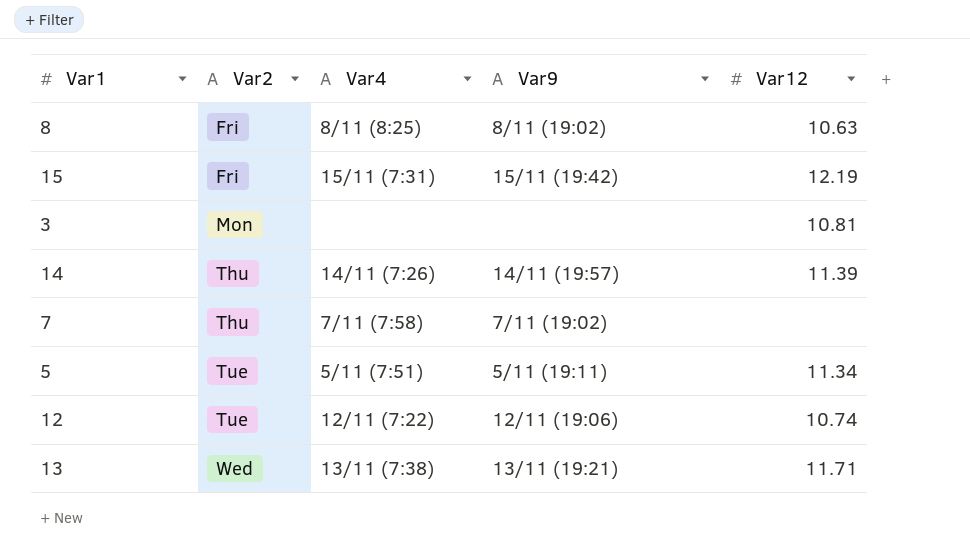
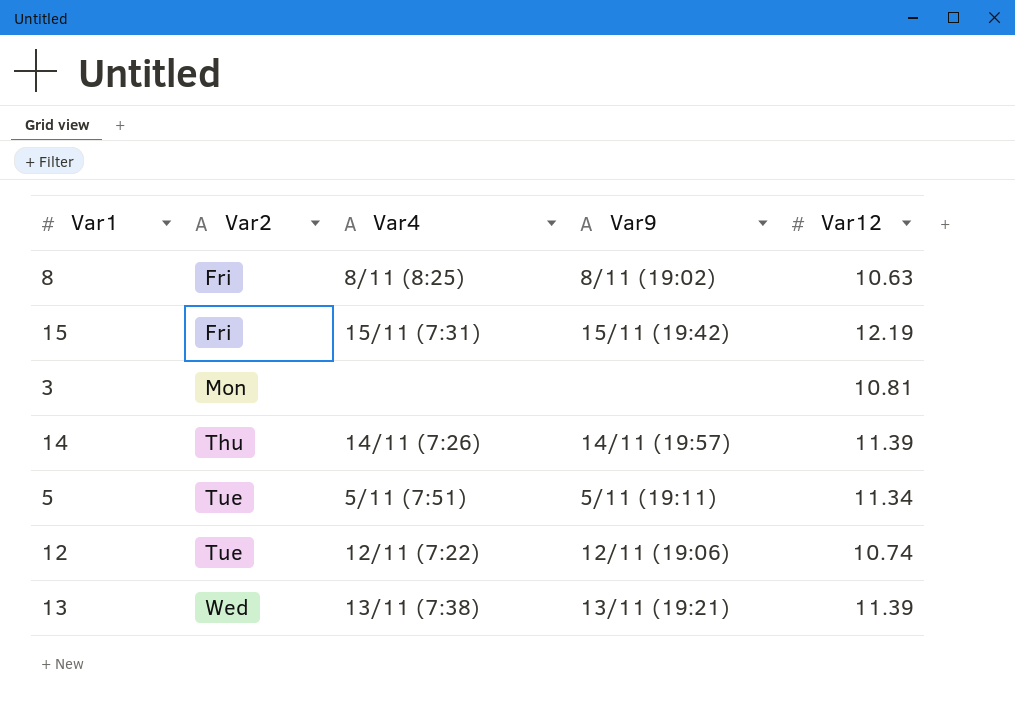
row 7: Thu | 7/11 (7:58) | 7/11 (19:02) | none -> none
13 | Var12: 11.71 -> 11.39

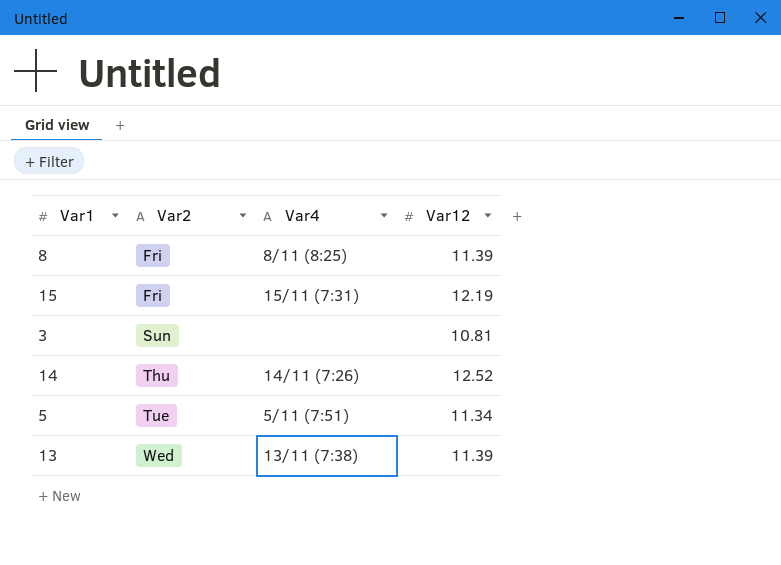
column Var9 | position: 4 -> none
row 12: Tue | 12/11 (7:22) | 12/11 (19:06) | 10.74 -> none
8 | Var12: 10.63 -> 11.39
3 | Var2: Mon -> Sun
14 | Var12: 11.39 -> 12.52

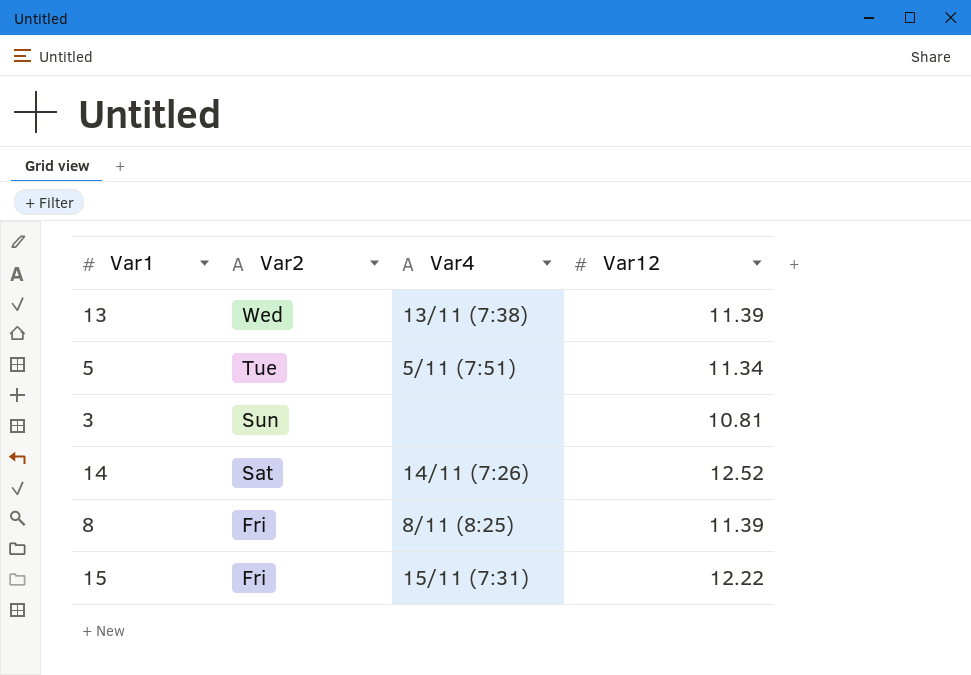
row order: Var2 ascending -> Var2 descending
14 | Var2: Thu -> Sat
15 | Var12: 12.19 -> 12.22

